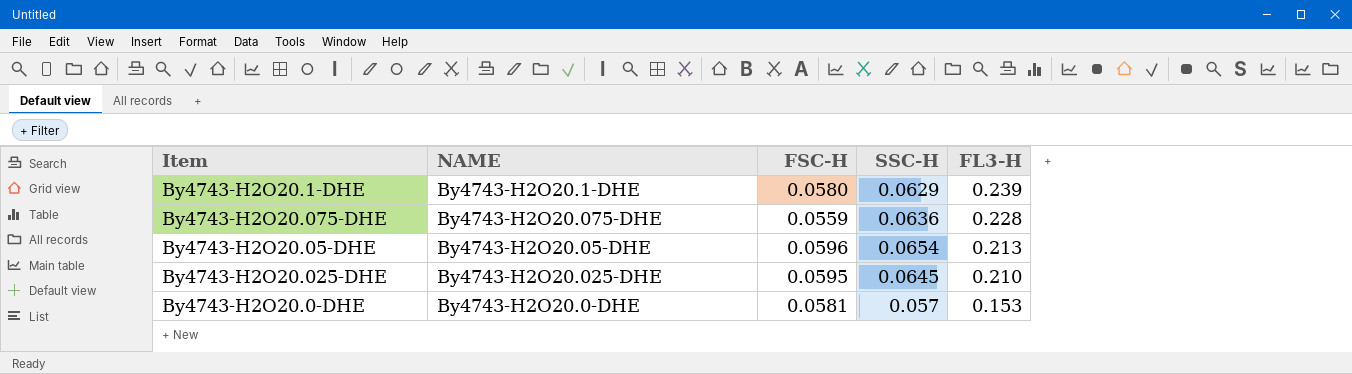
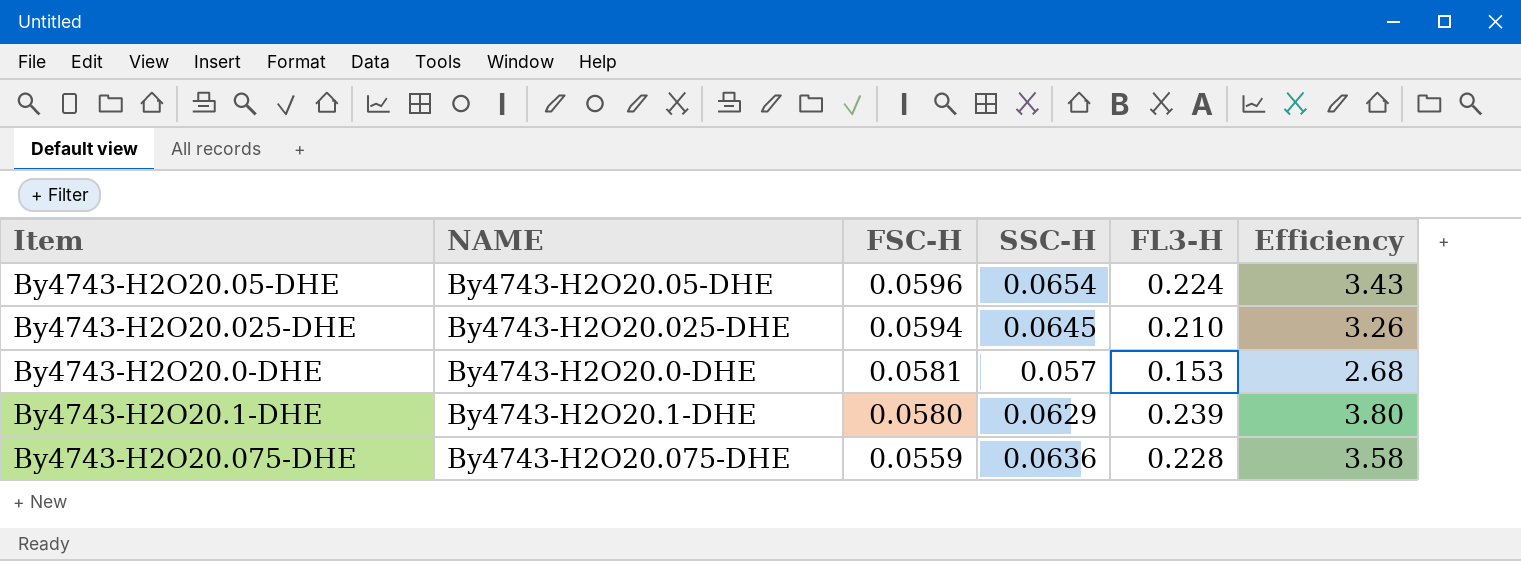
row order: FL3-H descending -> FSC-H descending
column Efficiency | formula: none -> [FL3-H] / [SSC-H]
By4743-H2O20.05-DHE | FL3-H: 0.213 -> 0.224
By4743-H2O20.025-DHE | FSC-H: 0.0595 -> 0.0594

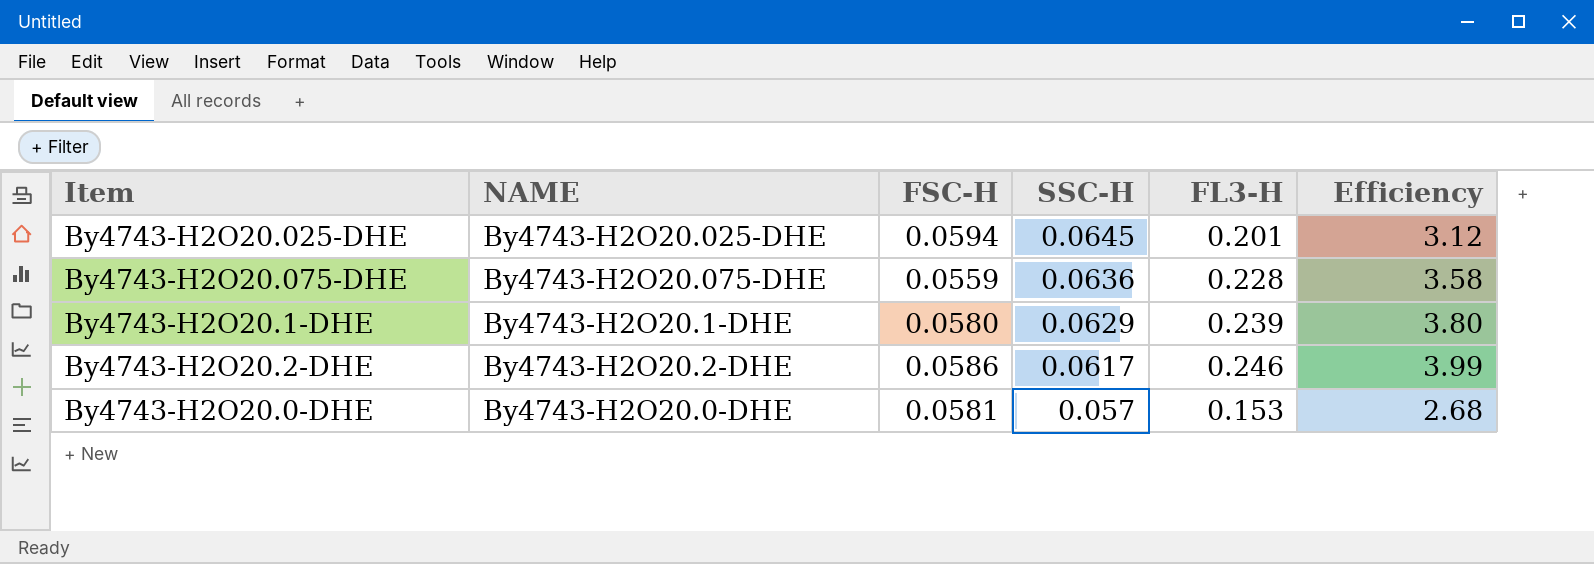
row order: FSC-H descending -> SSC-H descending
row By4743-H2O20.05-DHE: By4743-H2O20.05-DHE | 0.0596 | 0.0654 | 0.224 | 3.43 -> none
By4743-H2O20.025-DHE | FL3-H: 0.210 -> 0.201
By4743-H2O20.025-DHE | Efficiency: 3.26 -> 3.12
row By4743-H2O20.2-DHE: none -> By4743-H2O20.2-DHE | 0.0586 | 0.0617 | 0.246 | 3.99

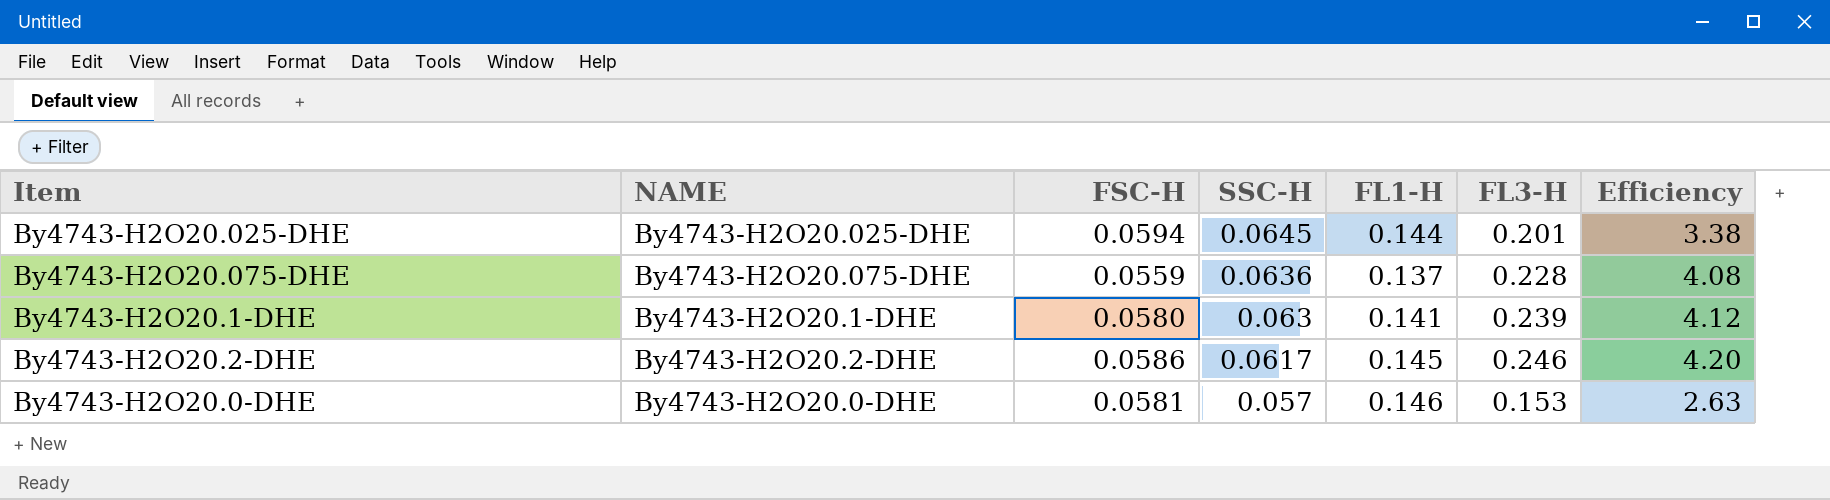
column FL1-H | position: none -> 5
column Efficiency | formula: [FL3-H] / [SSC-H] -> [FL3-H] / [FSC-H]
By4743-H2O20.1-DHE | SSC-H: 0.0629 -> 0.063

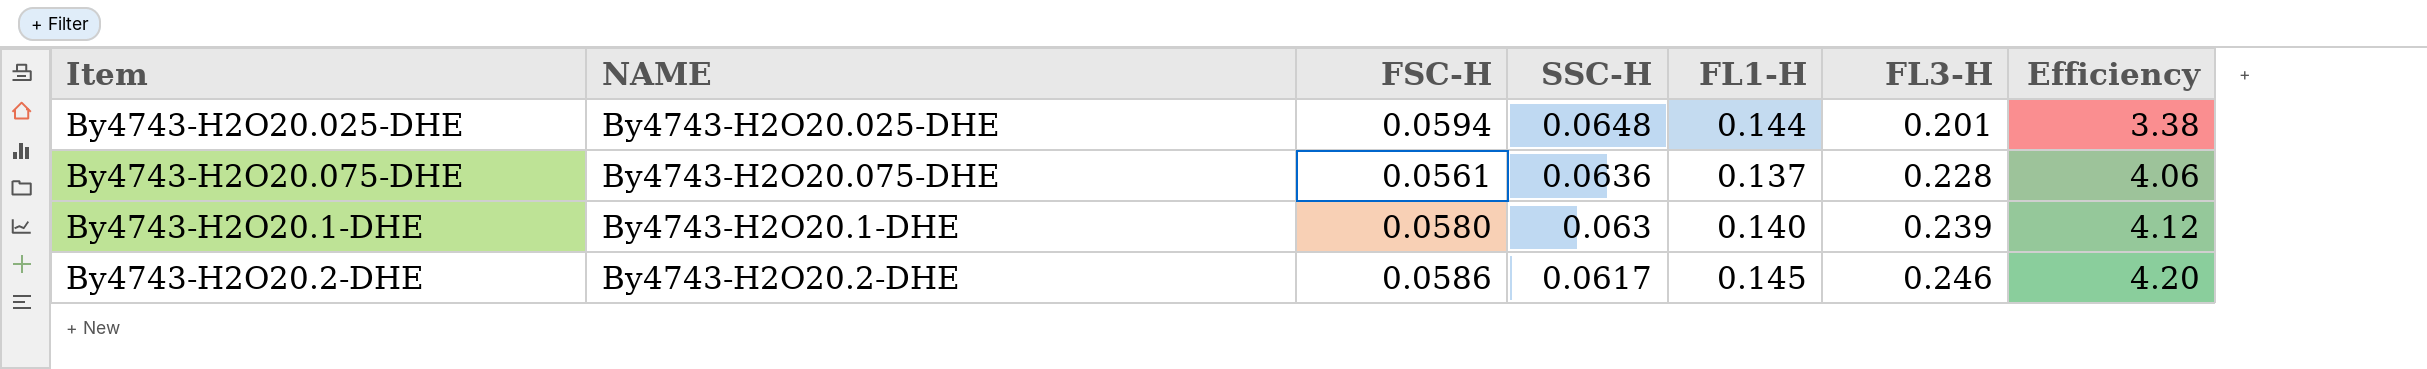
row By4743-H2O20.0-DHE: By4743-H2O20.0-DHE | 0.0581 | 0.057 | 0.146 | 0.153 | 2.63 -> none
By4743-H2O20.025-DHE | SSC-H: 0.0645 -> 0.0648
By4743-H2O20.075-DHE | FSC-H: 0.0559 -> 0.0561
By4743-H2O20.075-DHE | Efficiency: 4.08 -> 4.06
By4743-H2O20.1-DHE | FL1-H: 0.141 -> 0.140

